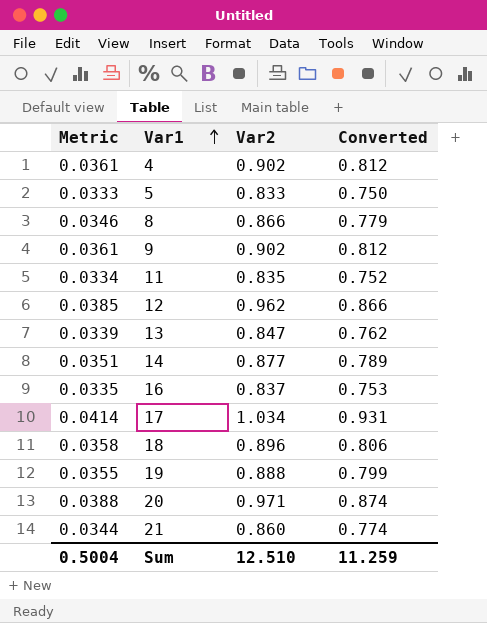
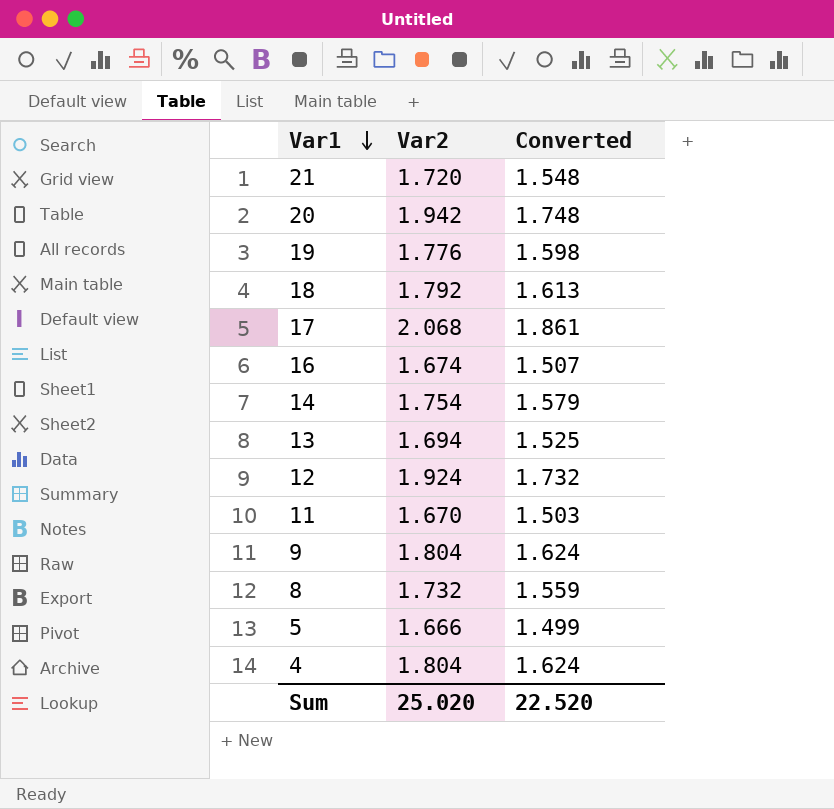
row order: Var1 ascending -> Var1 descending
column Metric | formula: [Var2] * 0.04 -> none
21 | Var2: 0.860 -> 1.720
21 | Converted: 0.774 -> 1.548
20 | Var2: 0.971 -> 1.942
20 | Converted: 0.874 -> 1.748
19 | Var2: 0.888 -> 1.776
19 | Converted: 0.799 -> 1.598
18 | Var2: 0.896 -> 1.792
18 | Converted: 0.806 -> 1.613
17 | Var2: 1.034 -> 2.068
17 | Converted: 0.931 -> 1.861
16 | Var2: 0.837 -> 1.674
16 | Converted: 0.753 -> 1.507
14 | Var2: 0.877 -> 1.754
14 | Converted: 0.789 -> 1.579
13 | Var2: 0.847 -> 1.694
13 | Converted: 0.762 -> 1.525
12 | Var2: 0.962 -> 1.924
12 | Converted: 0.866 -> 1.732
11 | Var2: 0.835 -> 1.670
11 | Converted: 0.752 -> 1.503
9 | Var2: 0.902 -> 1.804
9 | Converted: 0.812 -> 1.624
8 | Var2: 0.866 -> 1.732
8 | Converted: 0.779 -> 1.559
5 | Var2: 0.833 -> 1.666
5 | Converted: 0.750 -> 1.499
4 | Var2: 0.902 -> 1.804
4 | Converted: 0.812 -> 1.624
Sum | Var2: 12.510 -> 25.020
Sum | Converted: 11.259 -> 22.520

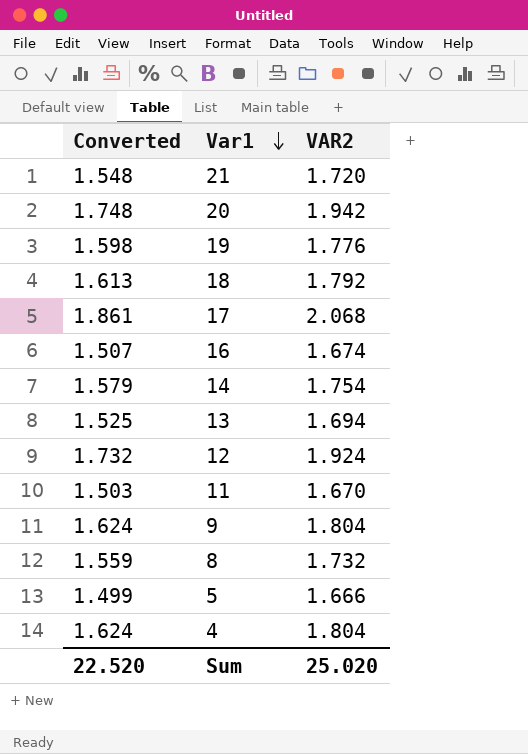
column Converted | position: 3 -> 1
column name: Var2 -> VAR2

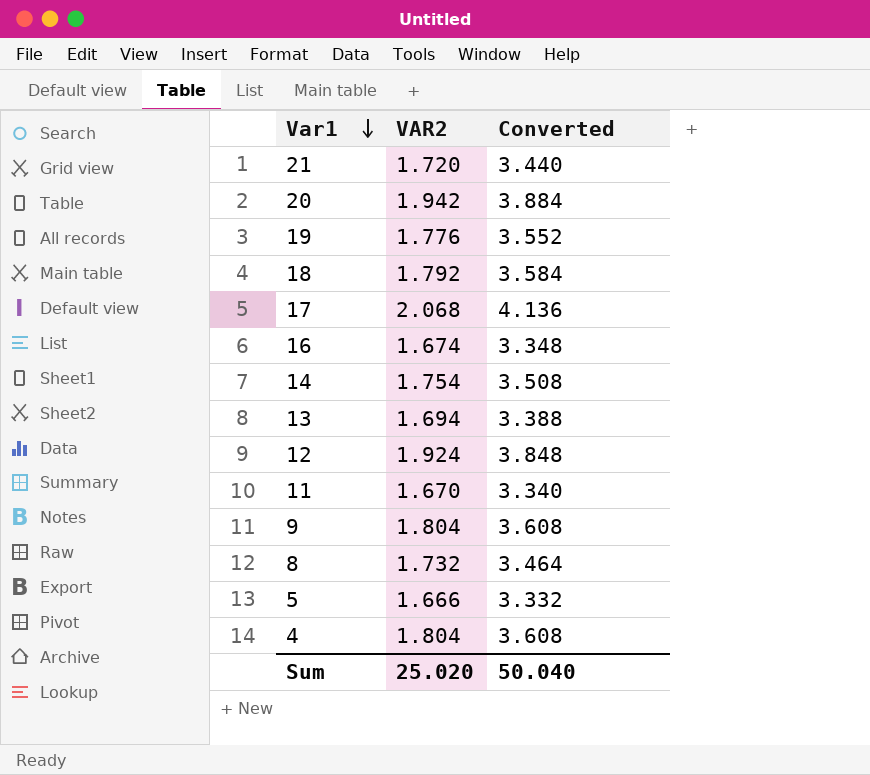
column Converted | formula: [VAR2] * 0.9 -> [VAR2] * 2
column Converted | position: 1 -> 3
Sum | Converted: 22.520 -> 50.040

